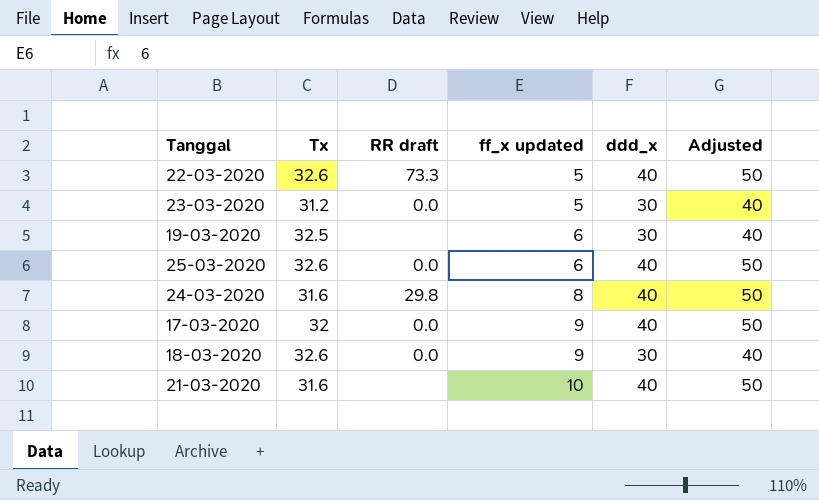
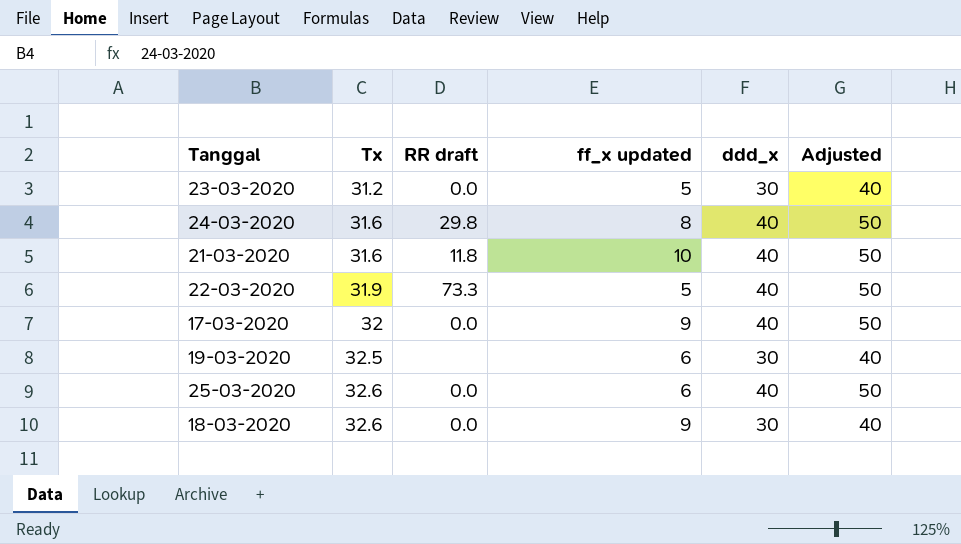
row order: ff_x updated ascending -> Tx ascending
21-03-2020 | RR draft: none -> 11.8
22-03-2020 | Tx: 32.6 -> 31.9

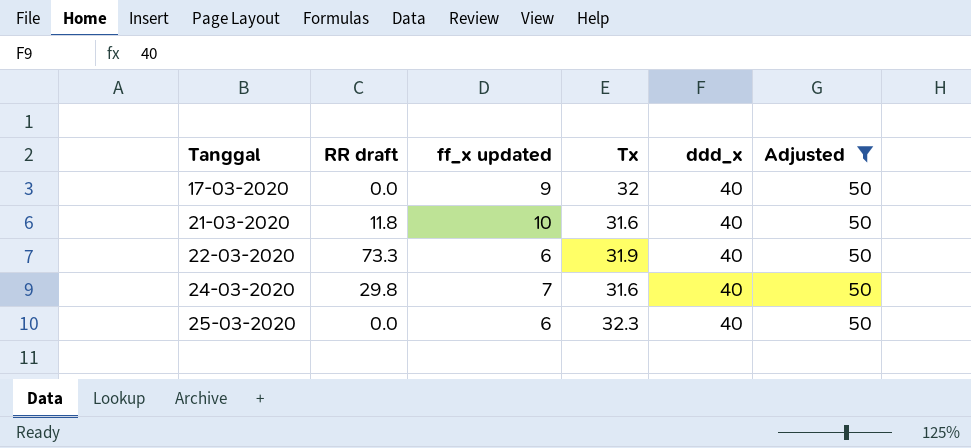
filter: none -> Adjusted = 50
row order: Tx ascending -> Tanggal ascending
column Tx | position: 2 -> 4
22-03-2020 | ff_x updated: 5 -> 6
24-03-2020 | ff_x updated: 8 -> 7
25-03-2020 | Tx: 32.6 -> 32.3

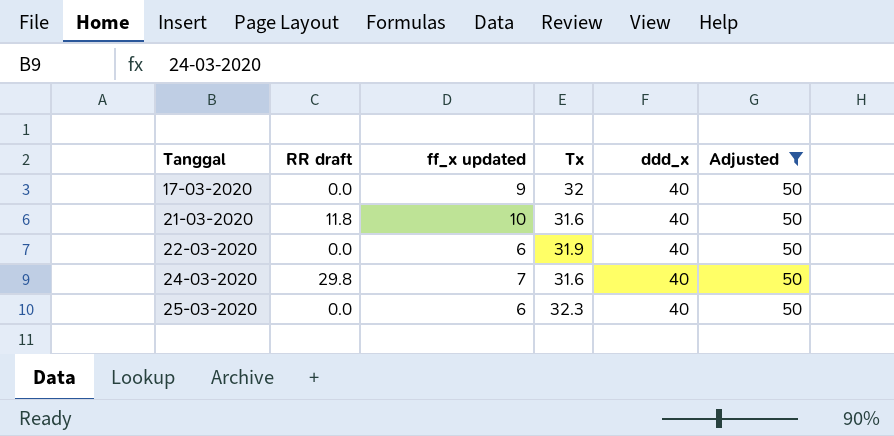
22-03-2020 | RR draft: 73.3 -> 0.0

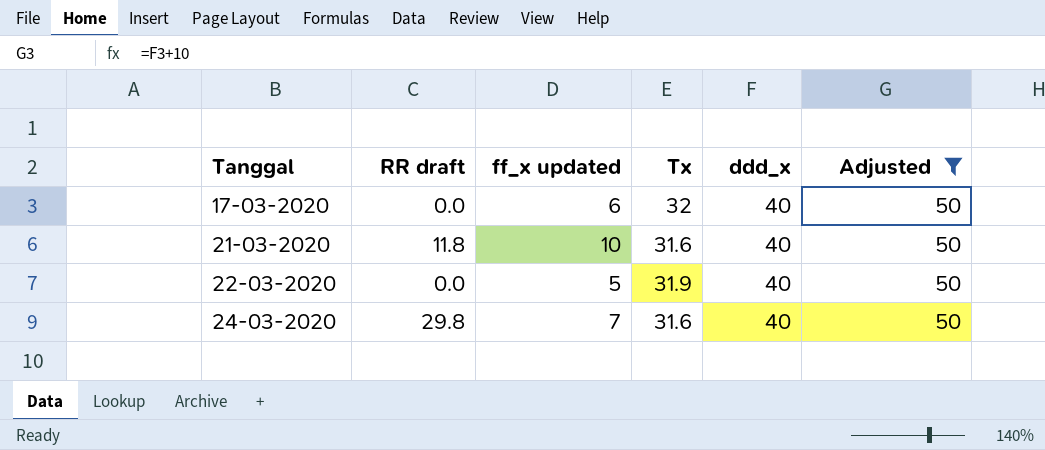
row 25-03-2020: 0.0 | 6 | 32.3 | 40 | 50 -> none
17-03-2020 | ff_x updated: 9 -> 6
22-03-2020 | ff_x updated: 6 -> 5

